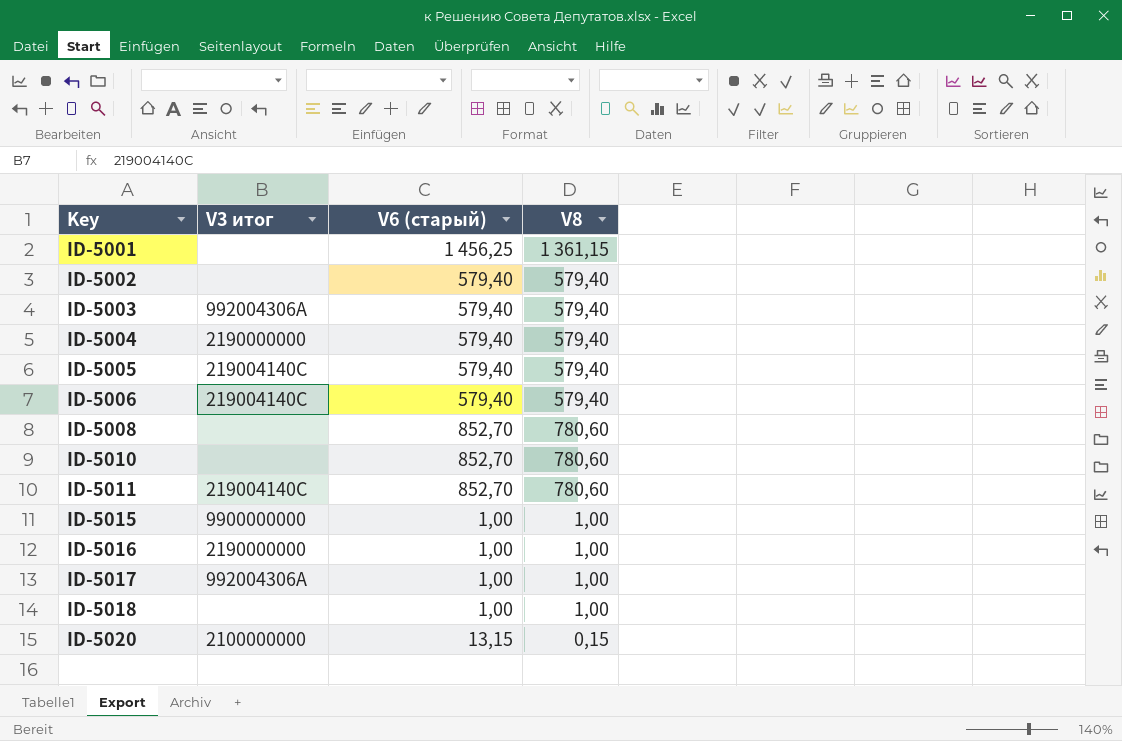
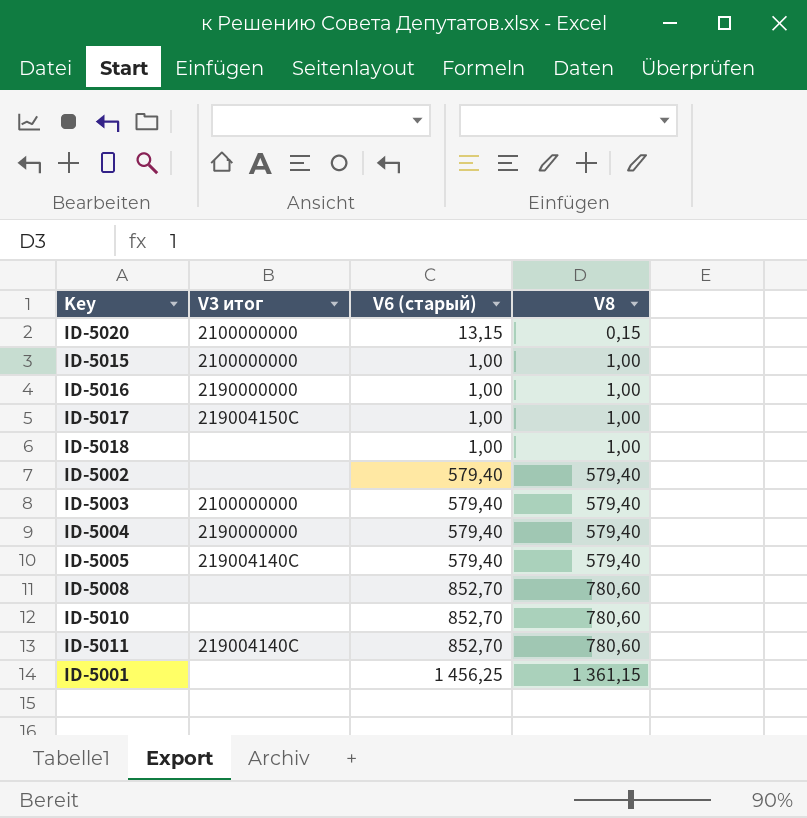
row order: Key ascending -> V8 ascending
row ID-5006: 219004140С | 579,40 | 579,40 -> none
ID-5015 | V3 итог: 9900000000 -> 2100000000
ID-5017 | V3 итог: 992004306А -> 219004150С
ID-5003 | V3 итог: 992004306А -> 2100000000

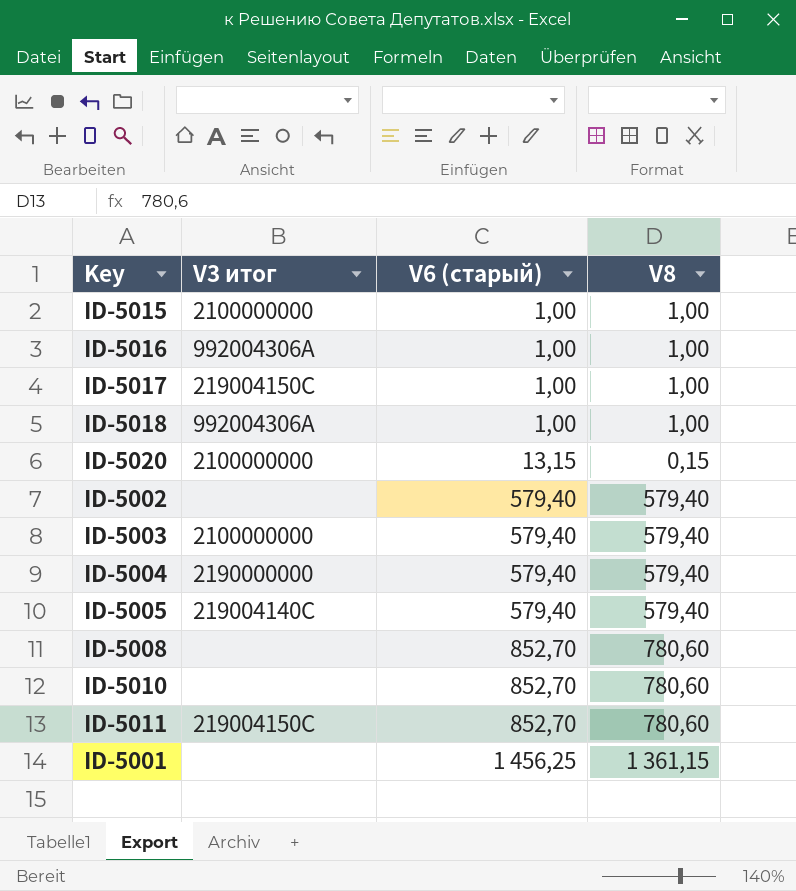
row order: V8 ascending -> V6 (старый) ascending
ID-5016 | V3 итог: 2190000000 -> 992004306А
ID-5018 | V3 итог: none -> 992004306А
ID-5011 | V3 итог: 219004140С -> 219004150С

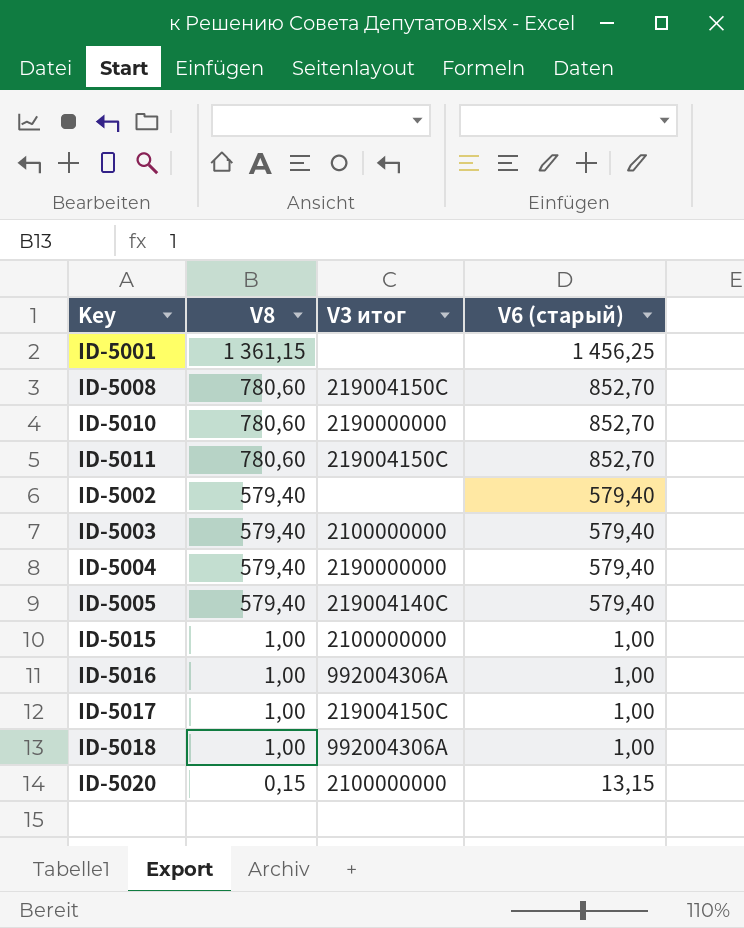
row order: V6 (старый) ascending -> V8 descending
column V8 | position: 4 -> 2
ID-5008 | V3 итог: none -> 219004150С
ID-5010 | V3 итог: none -> 2190000000

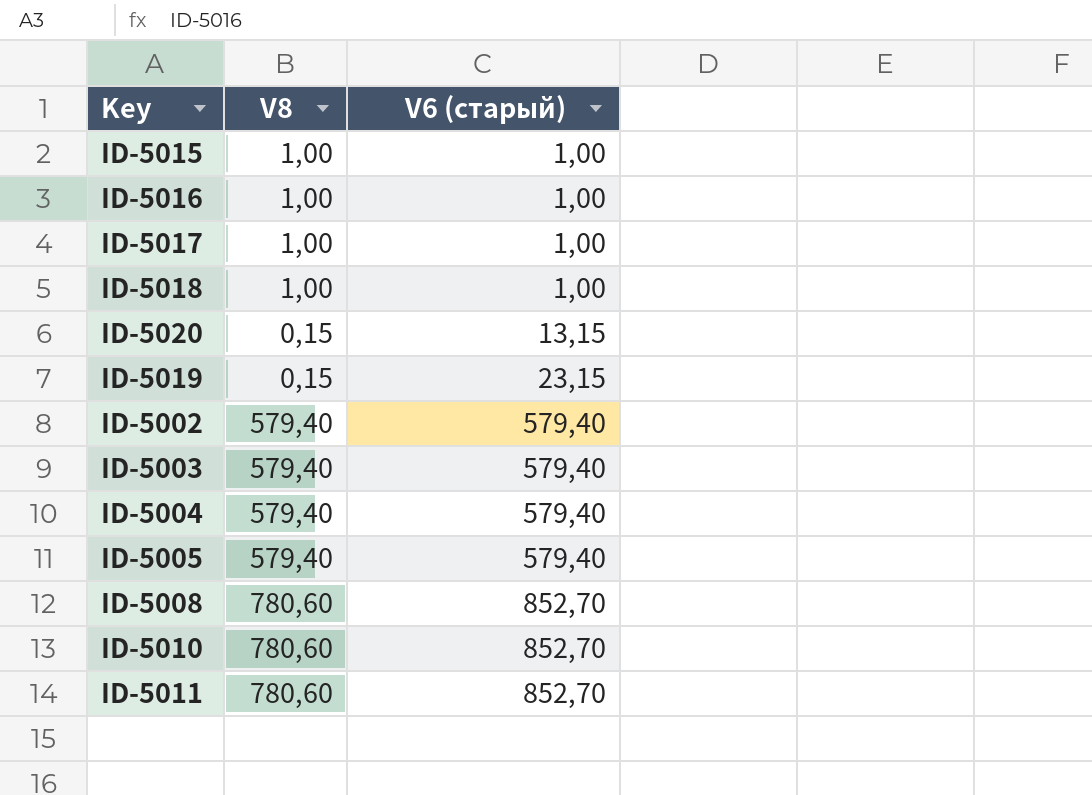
row order: V8 descending -> V6 (старый) ascending
column V3 итог | position: 3 -> none
row ID-5001: 1 361,15 | none | 1 456,25 -> none
row ID-5019: none -> 0,15 | 23,15

